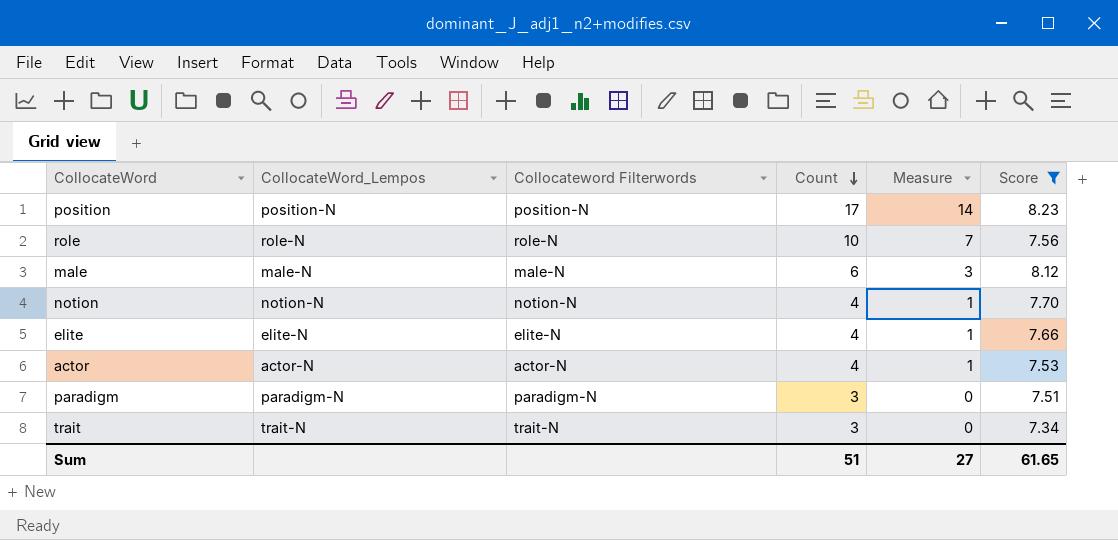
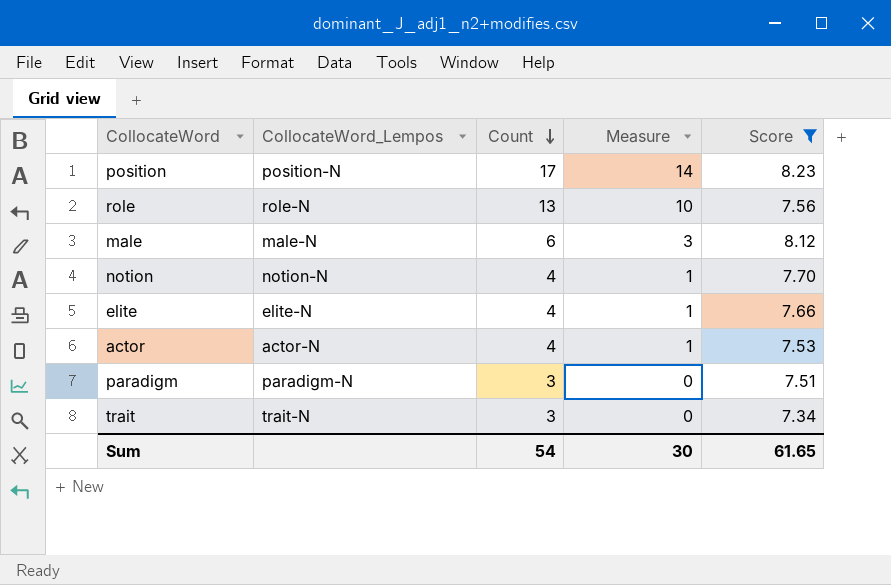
column Collocateword Filterwords | position: 3 -> none
role | Count: 10 -> 13
role | Measure: 7 -> 10
Sum | Count: 51 -> 54
Sum | Measure: 27 -> 30

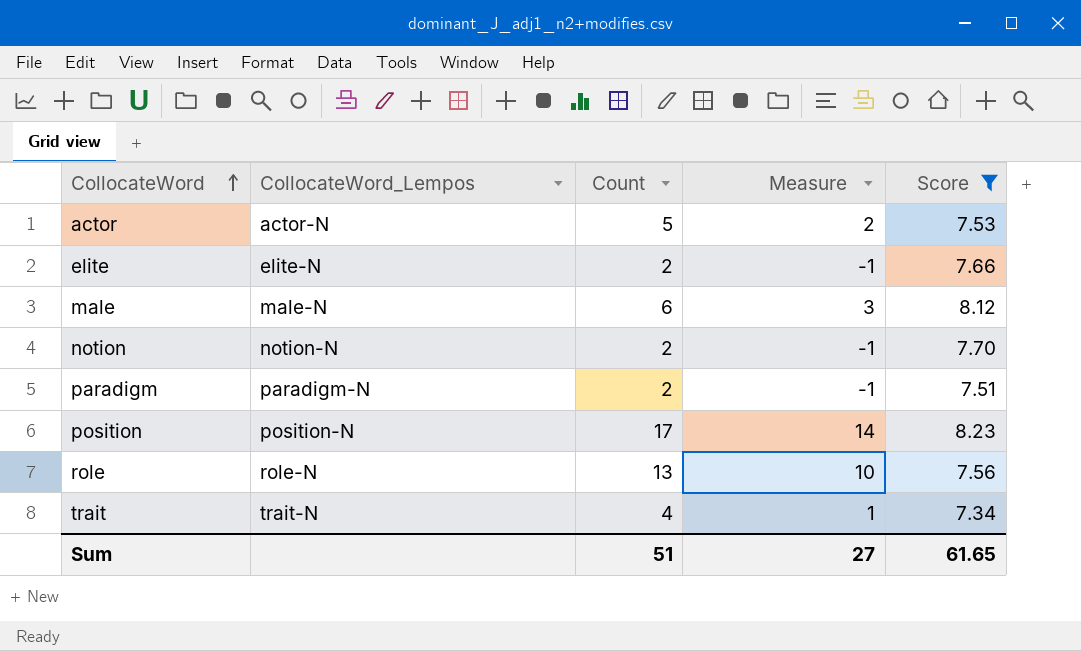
row order: Count descending -> CollocateWord ascending
actor | Count: 4 -> 5
actor | Measure: 1 -> 2
elite | Count: 4 -> 2
elite | Measure: 1 -> -1
notion | Count: 4 -> 2
notion | Measure: 1 -> -1
paradigm | Count: 3 -> 2
paradigm | Measure: 0 -> -1
trait | Count: 3 -> 4
trait | Measure: 0 -> 1
Sum | Count: 54 -> 51
Sum | Measure: 30 -> 27

